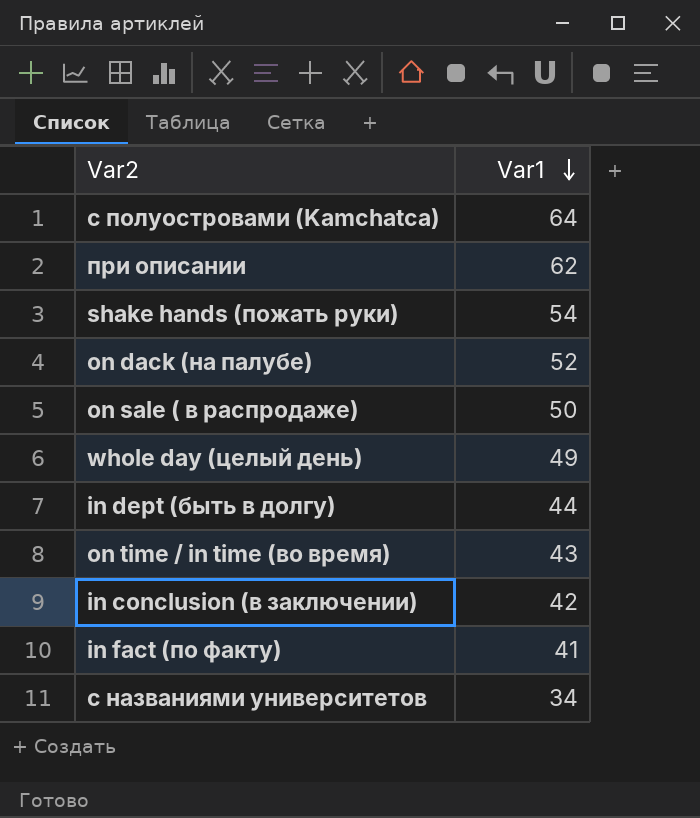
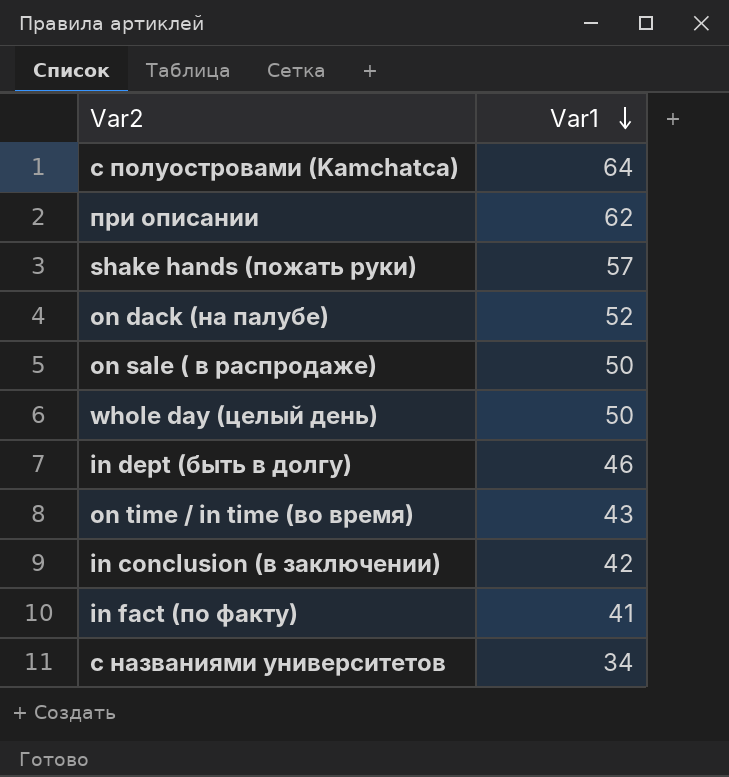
shake hands (пожать руки) | Var1: 54 -> 57
whole day (целый день) | Var1: 49 -> 50
in dept (быть в долгу) | Var1: 44 -> 46

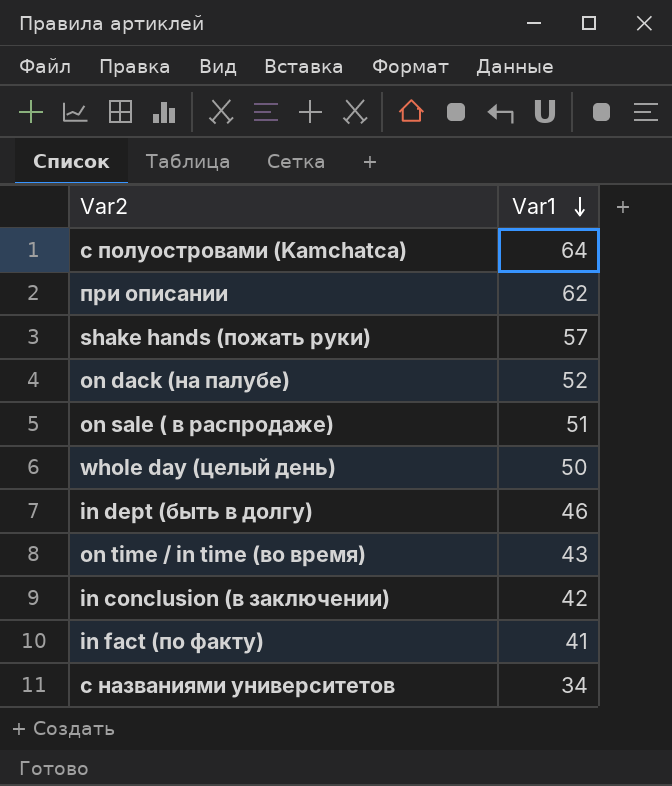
on sale ( в распродаже) | Var1: 50 -> 51

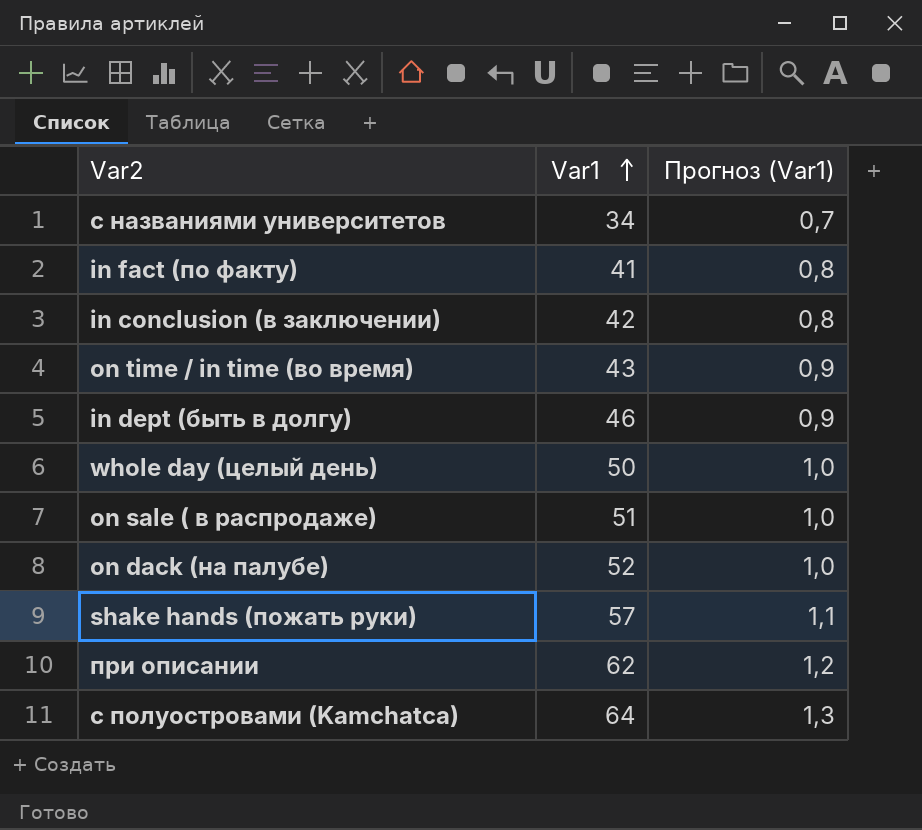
row order: Var1 descending -> Var1 ascending
column Прогноз (Var1) | formula: none -> [Var1] * 0,02

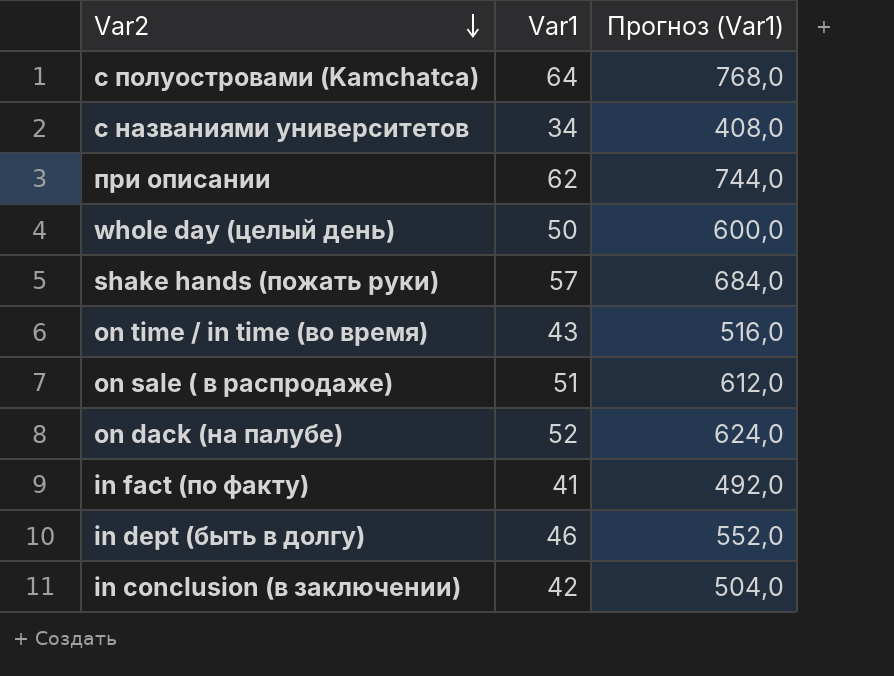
row order: Var1 ascending -> Var2 descending
column Прогноз (Var1) | formula: [Var1] * 0,02 -> [Var1] * 12

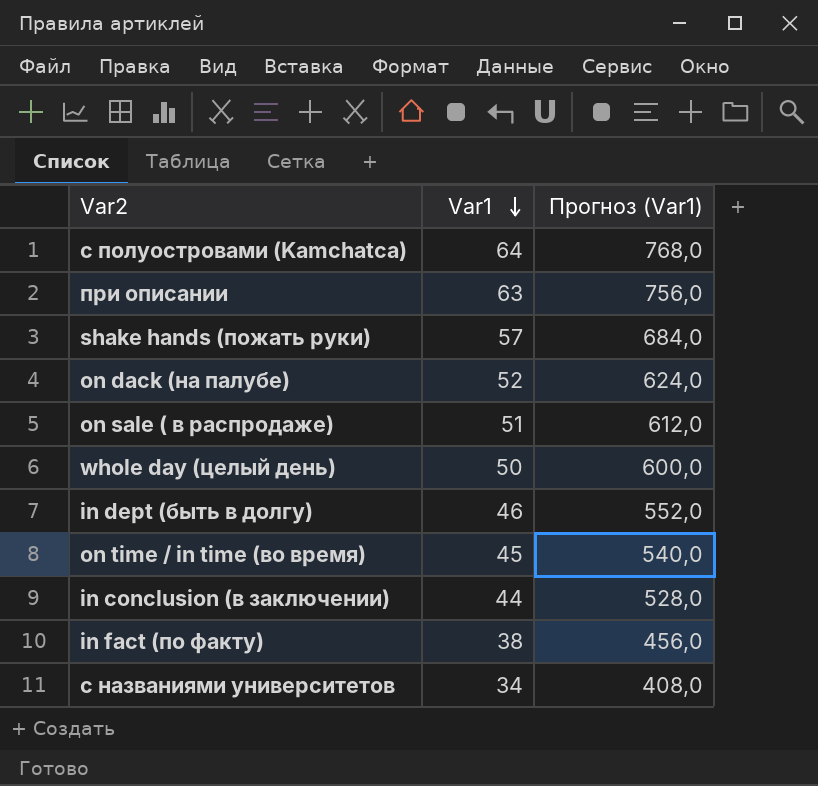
row order: Var2 descending -> Var1 descending
при описании | Var1: 62 -> 63
при описании | Прогноз (Var1): 744,0 -> 756,0
on time / in time (во время) | Var1: 43 -> 45
on time / in time (во время) | Прогноз (Var1): 516,0 -> 540,0
in conclusion (в заключении) | Var1: 42 -> 44
in conclusion (в заключении) | Прогноз (Var1): 504,0 -> 528,0
in fact (по факту) | Var1: 41 -> 38
in fact (по факту) | Прогноз (Var1): 492,0 -> 456,0

